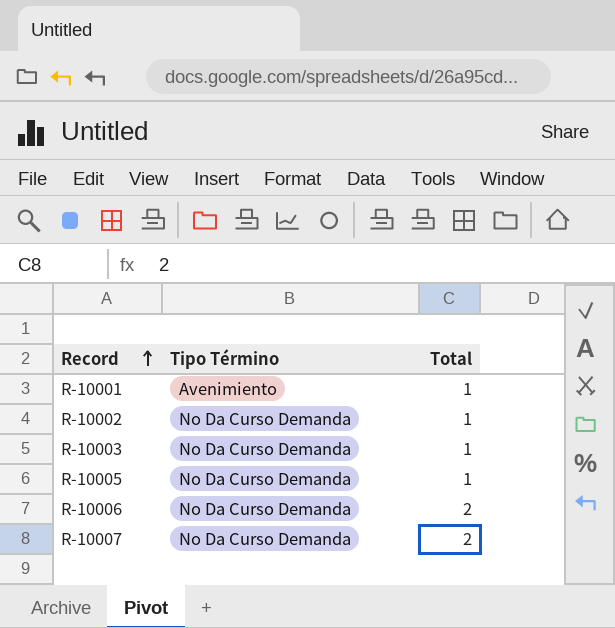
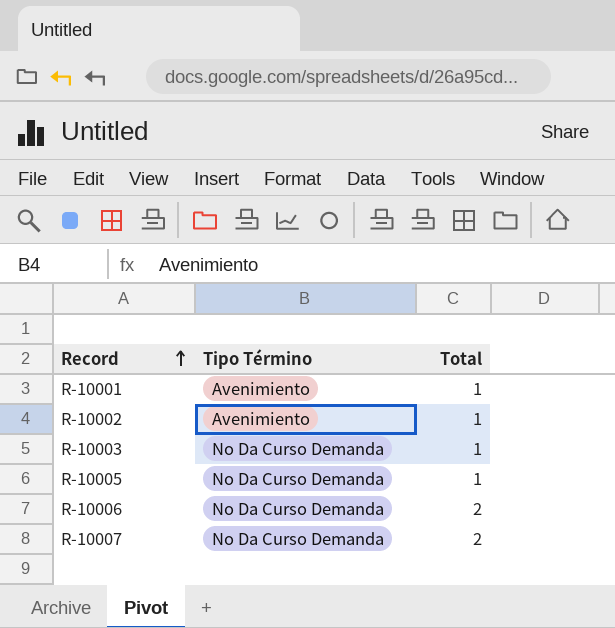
R-10002 | Tipo Término: No Da Curso Demanda -> Avenimiento

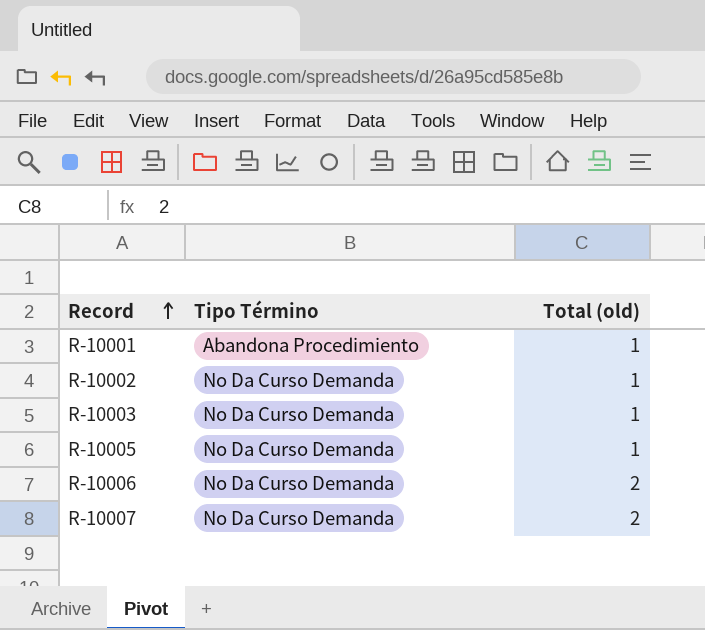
column name: Total -> Total (old)
R-10001 | Tipo Término: Avenimiento -> Abandona Procedimiento
R-10002 | Tipo Término: Avenimiento -> No Da Curso Demanda

